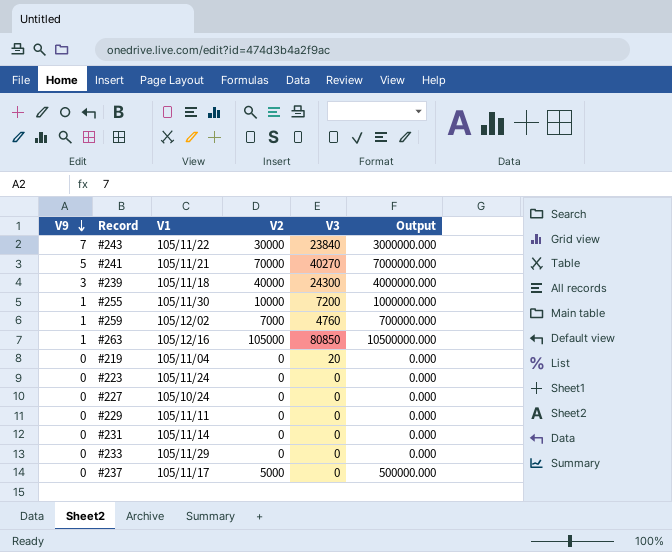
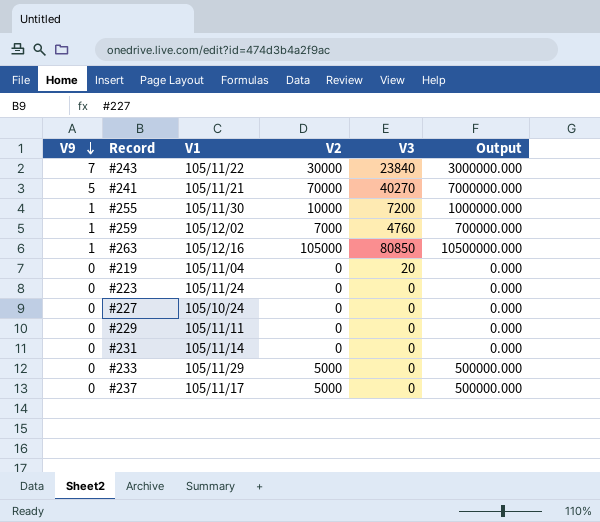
row #239: 3 | 105/11/18 | 40000 | 24300 | 4000000.000 -> none
#233 | V2: 0 -> 5000
#233 | Output: 0.000 -> 500000.000

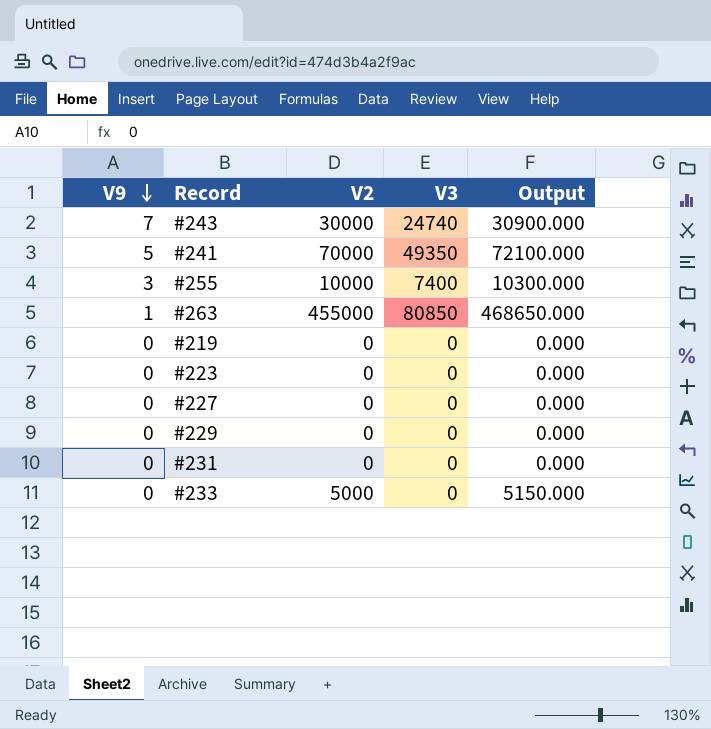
column V1 | position: 3 -> none
column Output | formula: [V2] * 100 -> [V2] * 1.03
row #259: 1 | 105/12/02 | 7000 | 4760 | 700000.000 -> none
row #237: 0 | 105/11/17 | 5000 | 0 | 500000.000 -> none
#243 | V3: 23840 -> 24740
#241 | V3: 40270 -> 49350
#255 | V9: 1 -> 3
#255 | V3: 7200 -> 7400
#263 | V2: 105000 -> 455000
#219 | V3: 20 -> 0

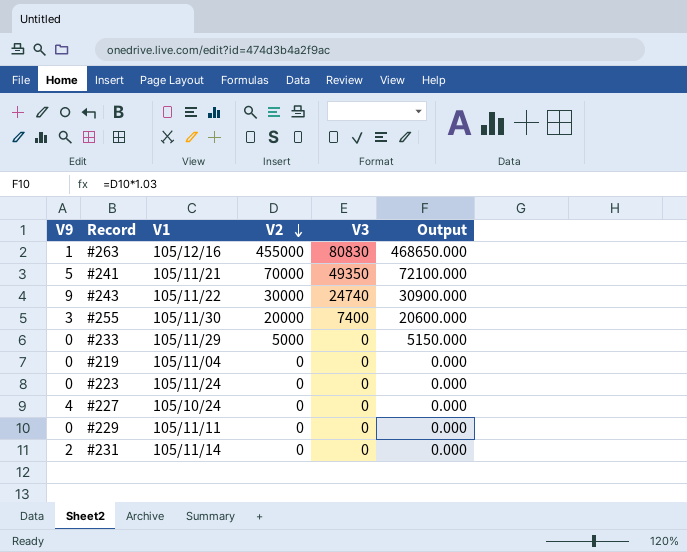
row order: V9 descending -> V2 descending
column V1 | position: none -> 3
#263 | V3: 80850 -> 80830
#243 | V9: 7 -> 9
#255 | V2: 10000 -> 20000
#255 | Output: 10300.000 -> 20600.000
#227 | V9: 0 -> 4
#231 | V9: 0 -> 2

